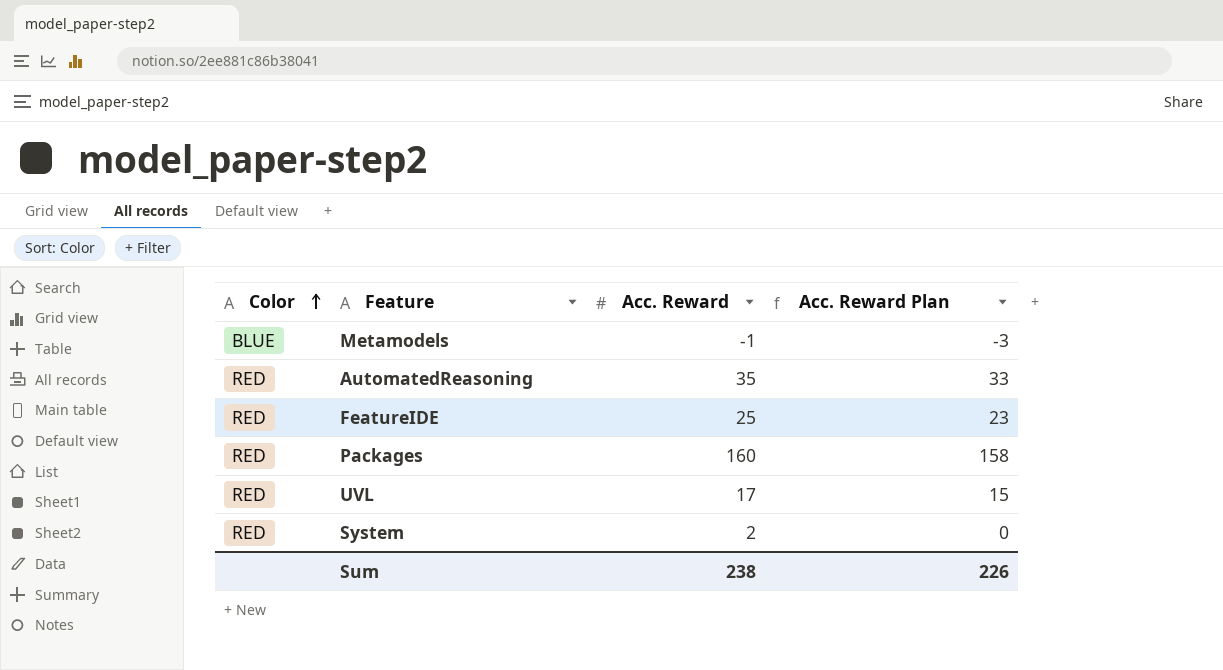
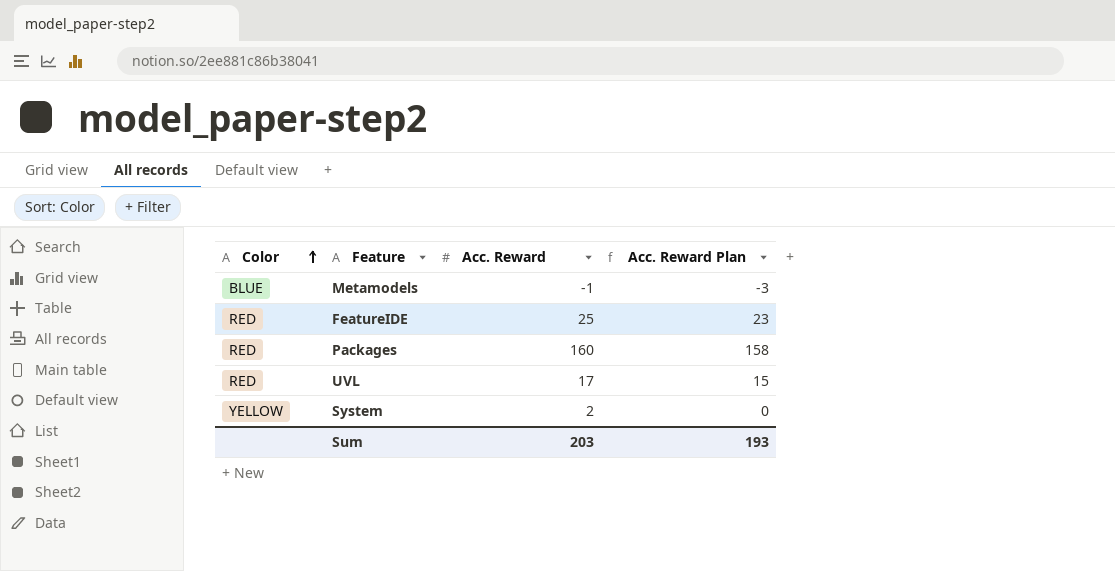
row AutomatedReasoning: RED | 35 | 33 -> none
System | Color: RED -> YELLOW
Sum | Acc. Reward: 238 -> 203
Sum | Acc. Reward Plan: 226 -> 193

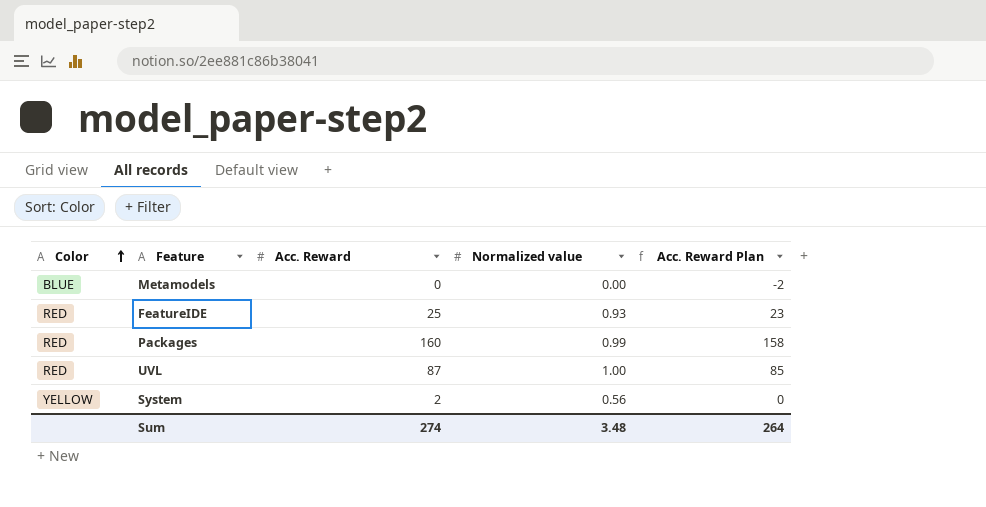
column Normalized value | position: none -> 4
Metamodels | Acc. Reward: -1 -> 0
Metamodels | Acc. Reward Plan: -3 -> -2
UVL | Acc. Reward: 17 -> 87
UVL | Acc. Reward Plan: 15 -> 85
Sum | Acc. Reward: 203 -> 274
Sum | Acc. Reward Plan: 193 -> 264

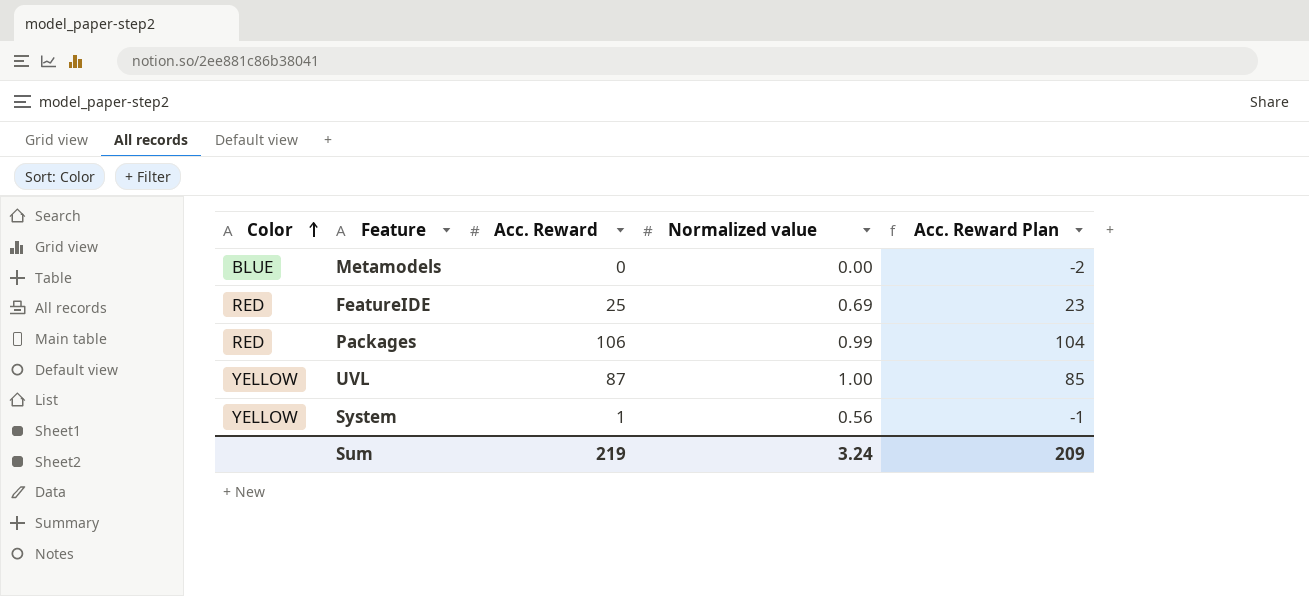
FeatureIDE | Normalized value: 0.93 -> 0.69
Packages | Acc. Reward: 160 -> 106
Packages | Acc. Reward Plan: 158 -> 104
UVL | Color: RED -> YELLOW
System | Acc. Reward: 2 -> 1
System | Acc. Reward Plan: 0 -> -1
Sum | Acc. Reward: 274 -> 219
Sum | Normalized value: 3.48 -> 3.24
Sum | Acc. Reward Plan: 264 -> 209

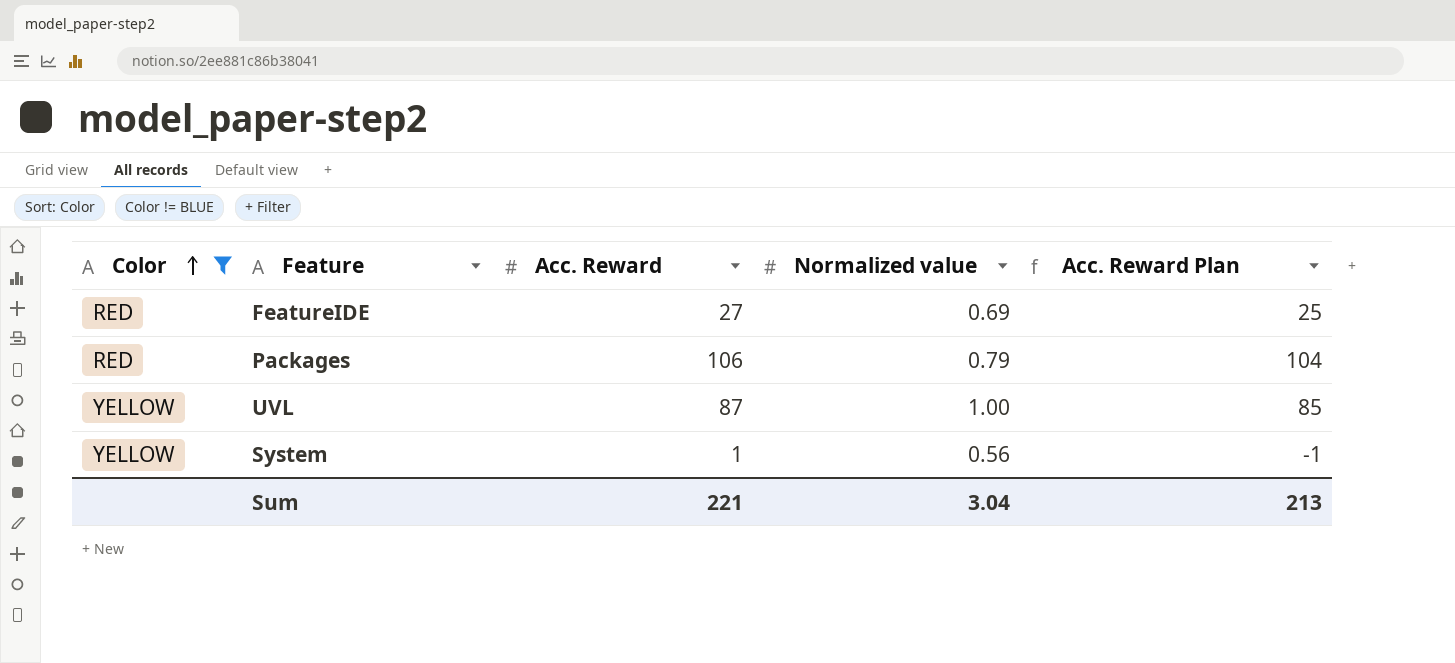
filter: none -> Color != BLUE
FeatureIDE | Acc. Reward: 25 -> 27
FeatureIDE | Acc. Reward Plan: 23 -> 25
Packages | Normalized value: 0.99 -> 0.79
Sum | Acc. Reward: 219 -> 221
Sum | Normalized value: 3.24 -> 3.04
Sum | Acc. Reward Plan: 209 -> 213

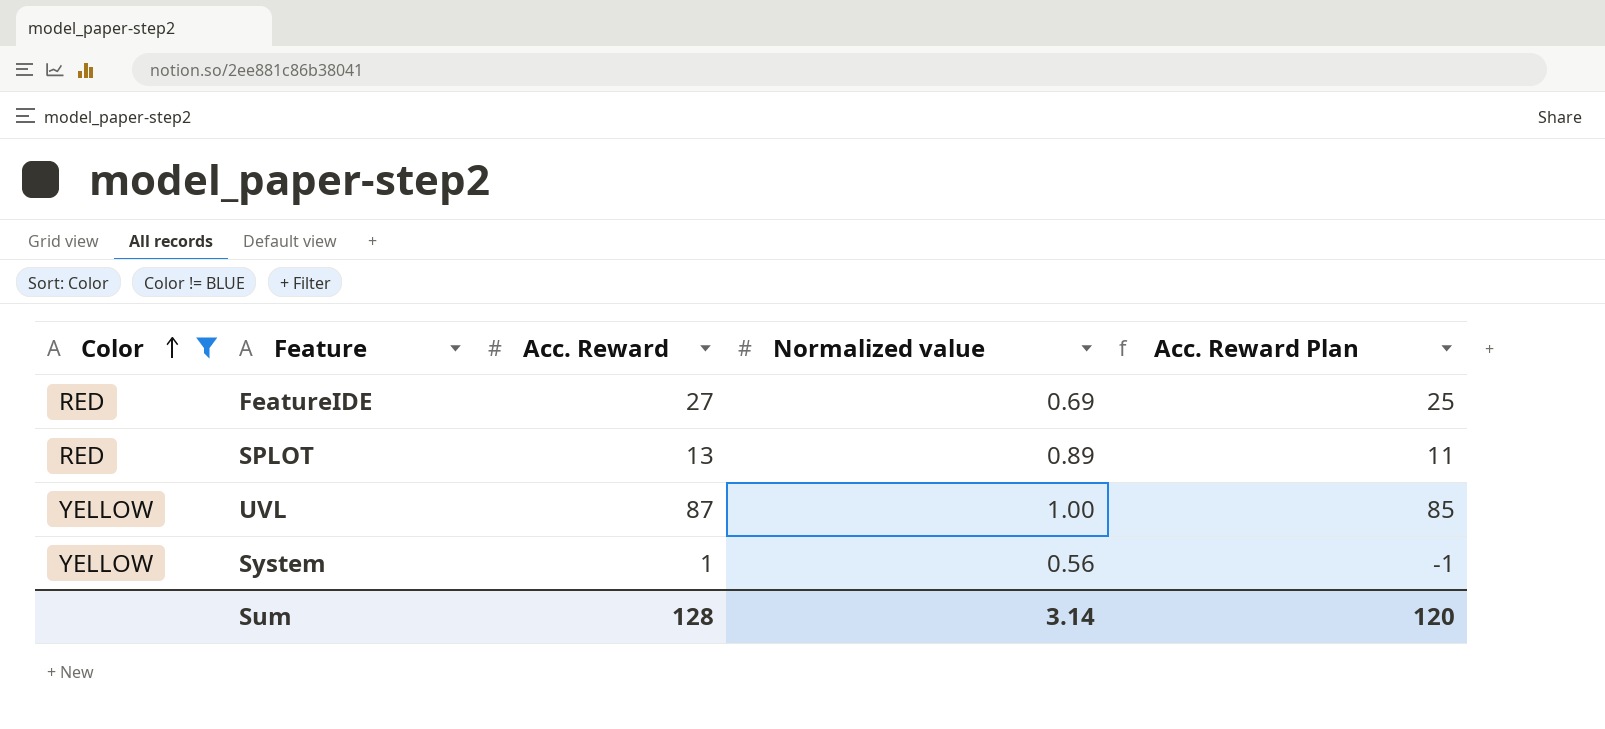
row Packages: RED | 106 | 0.79 | 104 -> none
row SPLOT: none -> RED | 13 | 0.89 | 11
Sum | Acc. Reward: 221 -> 128
Sum | Normalized value: 3.04 -> 3.14
Sum | Acc. Reward Plan: 213 -> 120

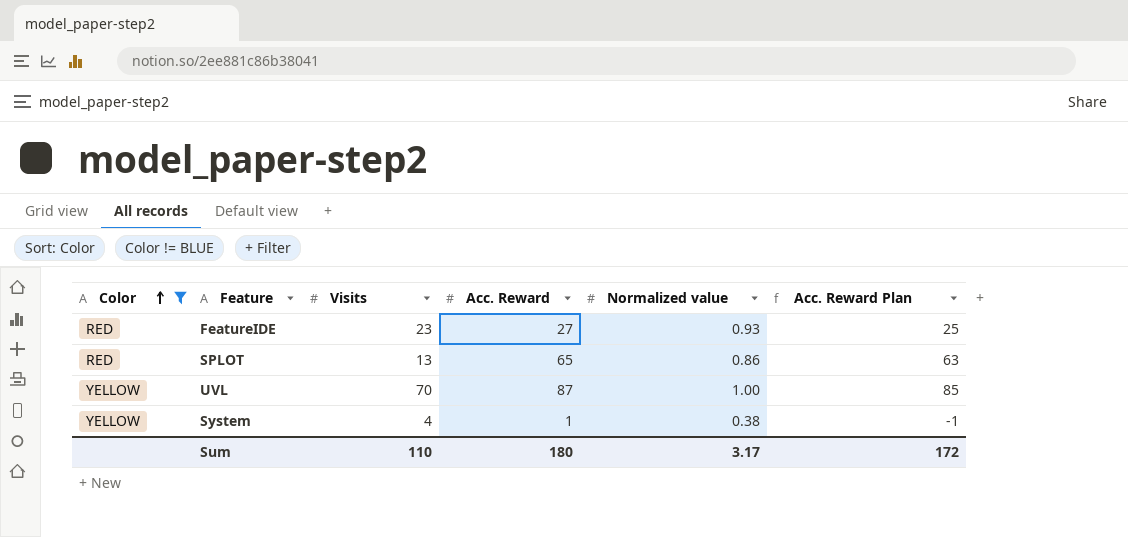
column Visits | position: none -> 3
FeatureIDE | Normalized value: 0.69 -> 0.93
SPLOT | Acc. Reward: 13 -> 65
SPLOT | Normalized value: 0.89 -> 0.86
SPLOT | Acc. Reward Plan: 11 -> 63
System | Normalized value: 0.56 -> 0.38
Sum | Acc. Reward: 128 -> 180
Sum | Normalized value: 3.14 -> 3.17
Sum | Acc. Reward Plan: 120 -> 172

